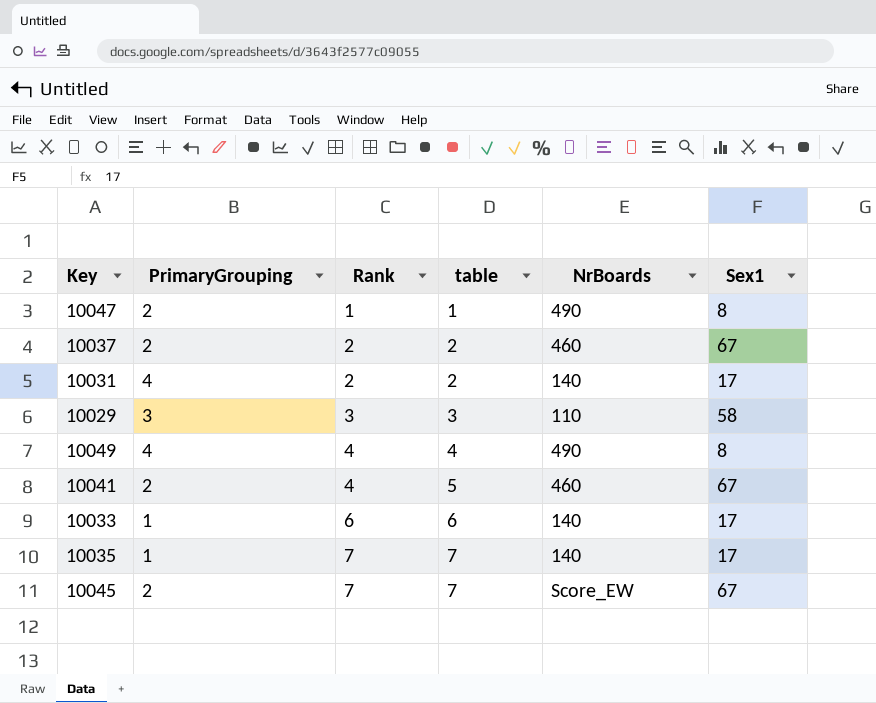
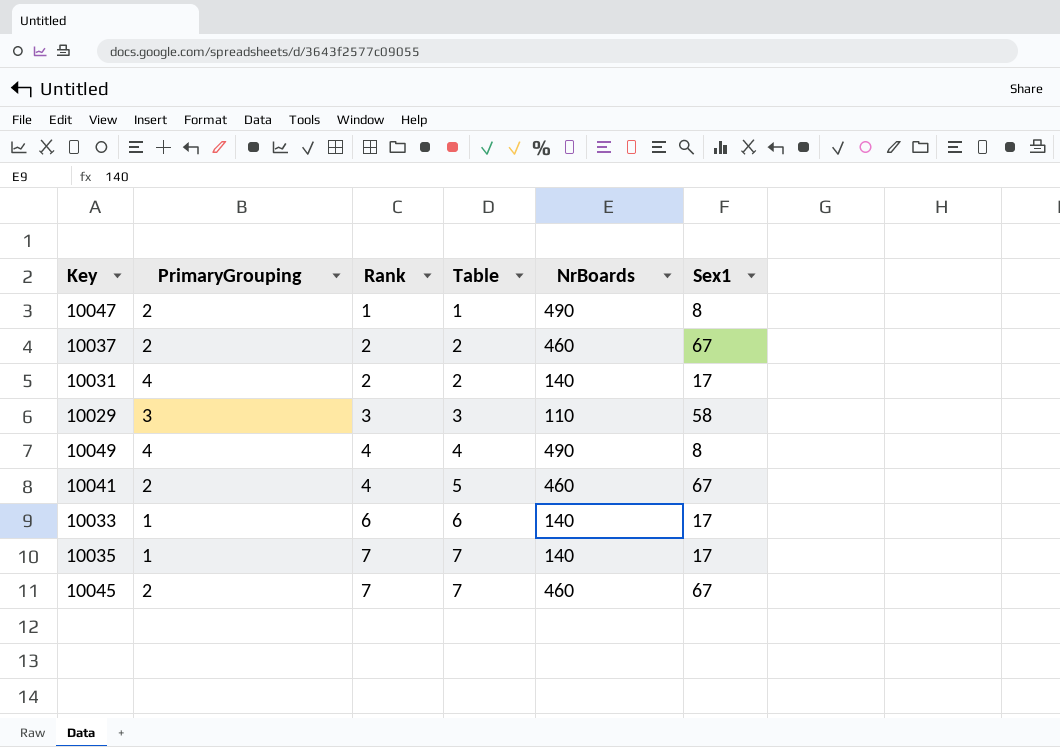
column name: table -> Table
10045 | NrBoards: Score_EW -> 460

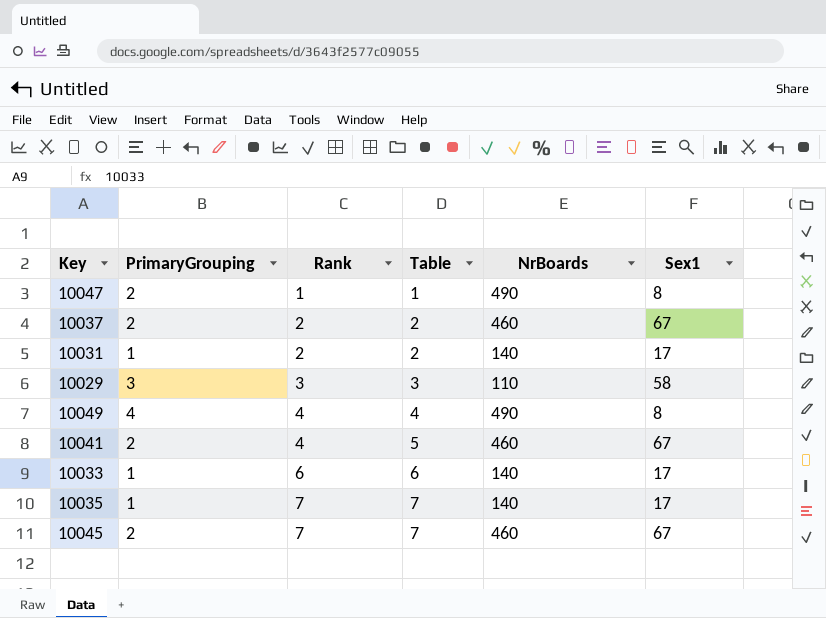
10031 | PrimaryGrouping: 4 -> 1

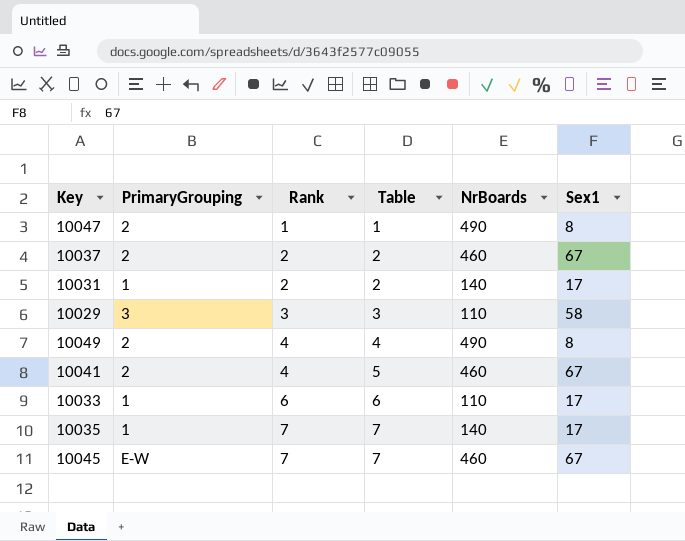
10049 | PrimaryGrouping: 4 -> 2
10033 | NrBoards: 140 -> 110
10045 | PrimaryGrouping: 2 -> E-W

